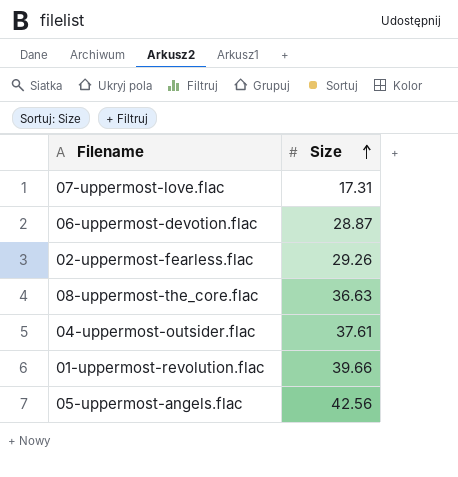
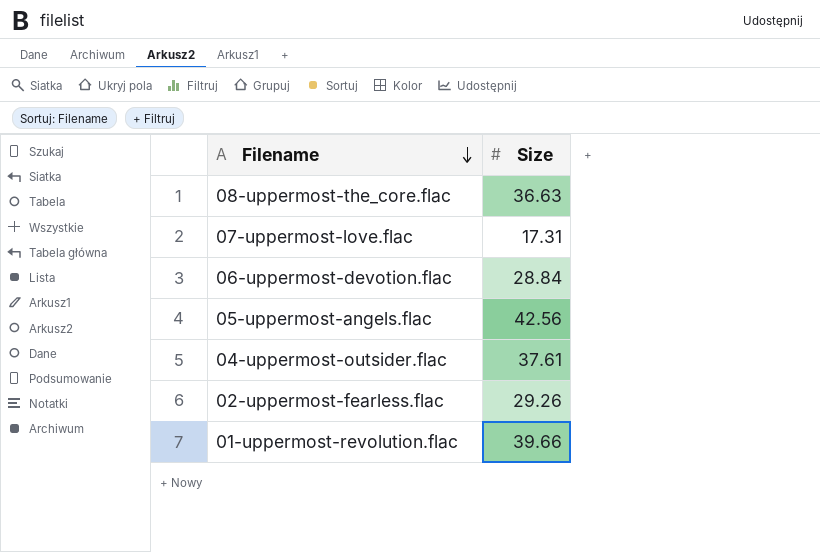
row order: Size ascending -> Filename descending
06-uppermost-devotion.flac | Size: 28.87 -> 28.84

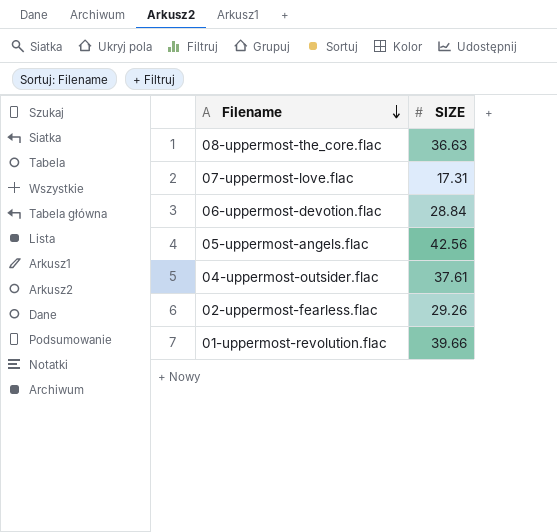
column name: Size -> SIZE

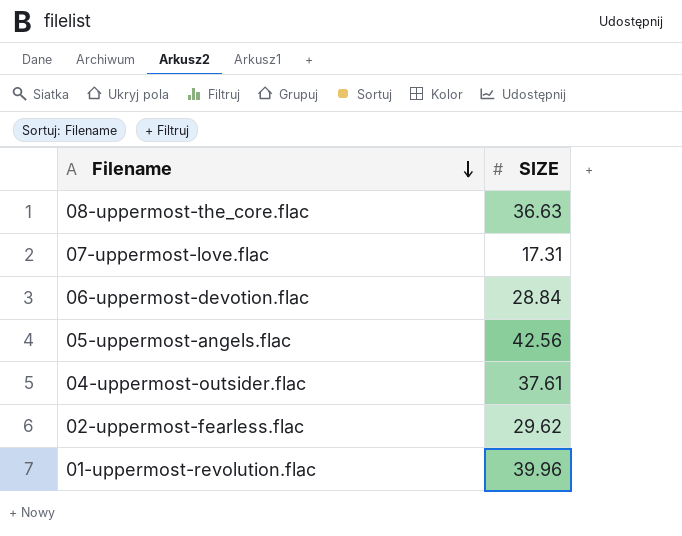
02-uppermost-fearless.flac | SIZE: 29.26 -> 29.62
01-uppermost-revolution.flac | SIZE: 39.66 -> 39.96

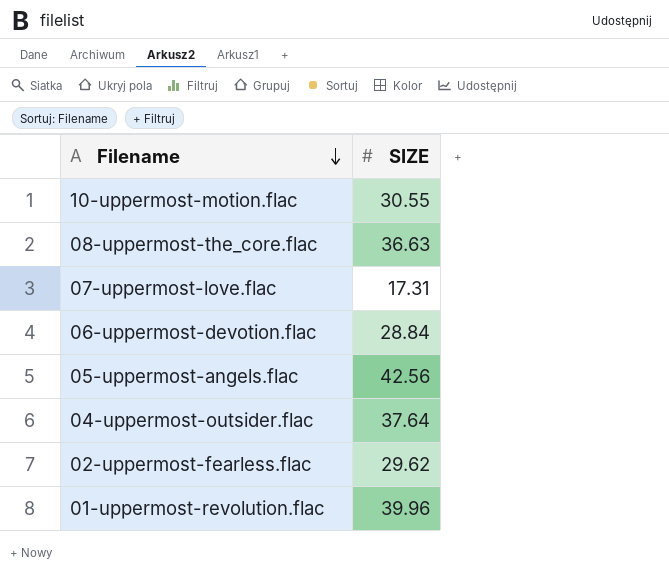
row 10-uppermost-motion.flac: none -> 30.55
04-uppermost-outsider.flac | SIZE: 37.61 -> 37.64

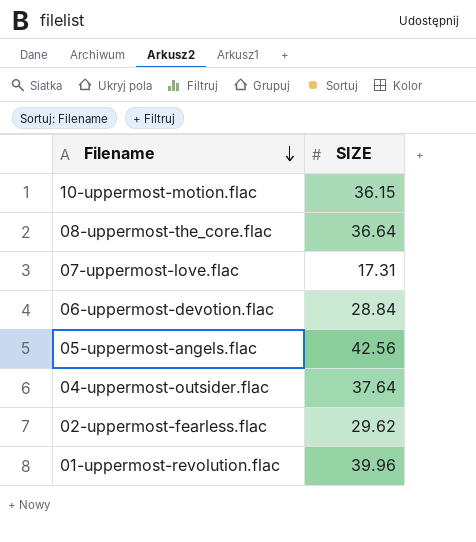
10-uppermost-motion.flac | SIZE: 30.55 -> 36.15
08-uppermost-the_core.flac | SIZE: 36.63 -> 36.64

